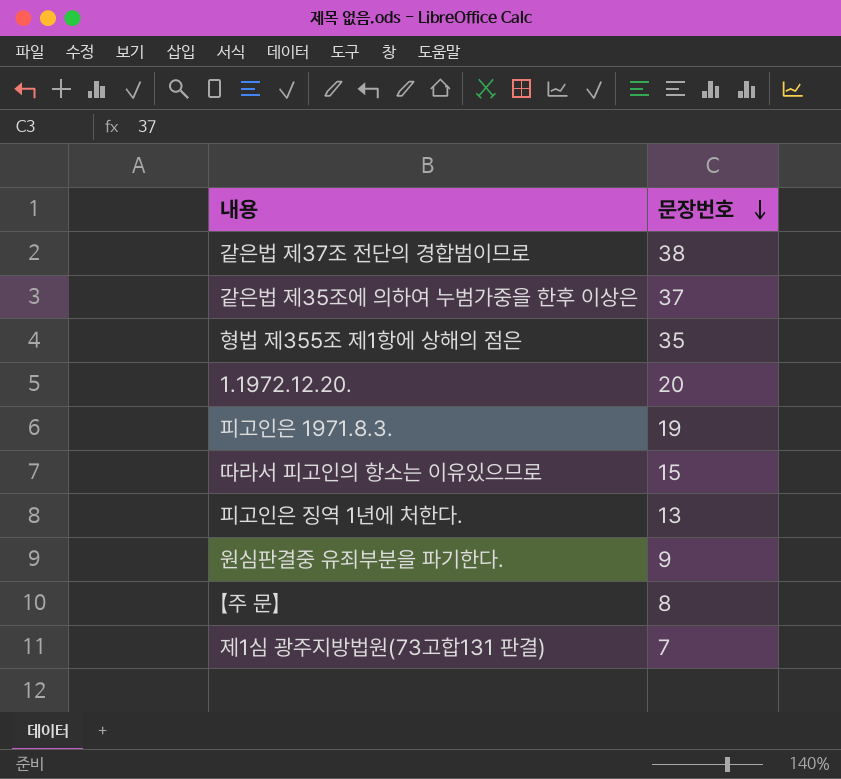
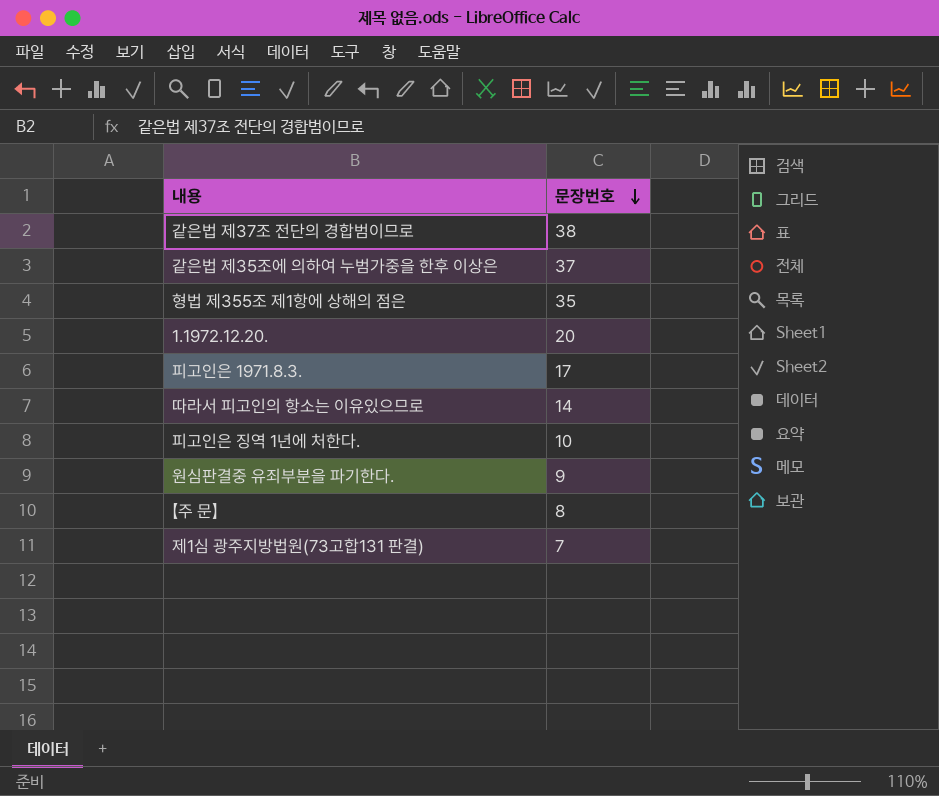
피고인은 1971.8.3. | 문장번호: 19 -> 17
따라서 피고인의 항소는 이유있으므로 | 문장번호: 15 -> 14
피고인은 징역 1년에 처한다. | 문장번호: 13 -> 10

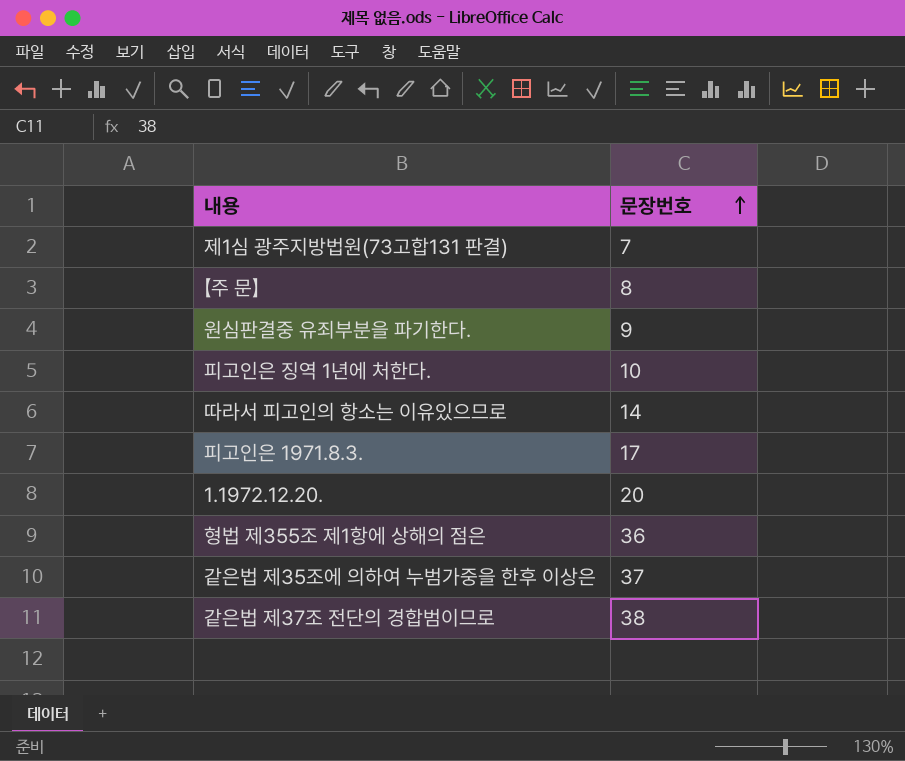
row order: 문장번호 descending -> 문장번호 ascending
형법 제355조 제1항에 상해의 점은 | 문장번호: 35 -> 36

